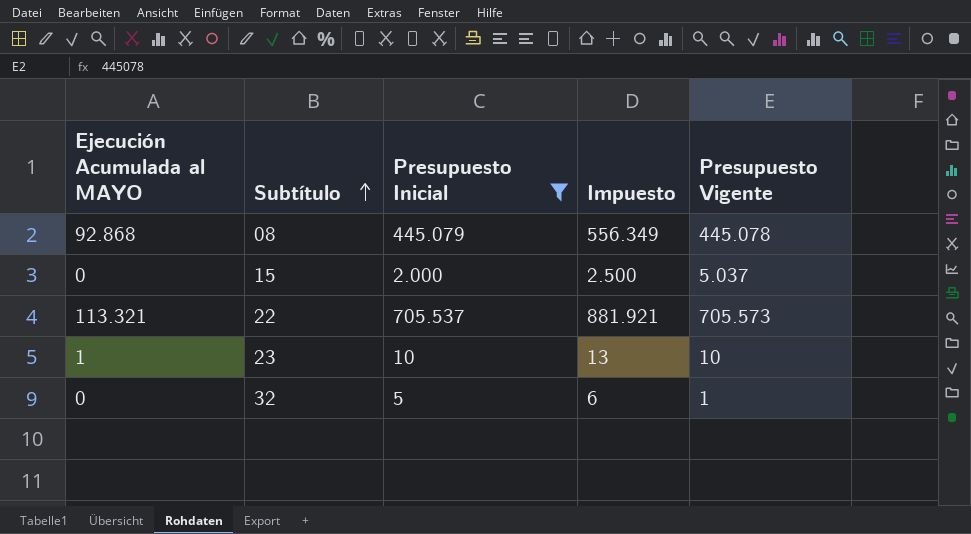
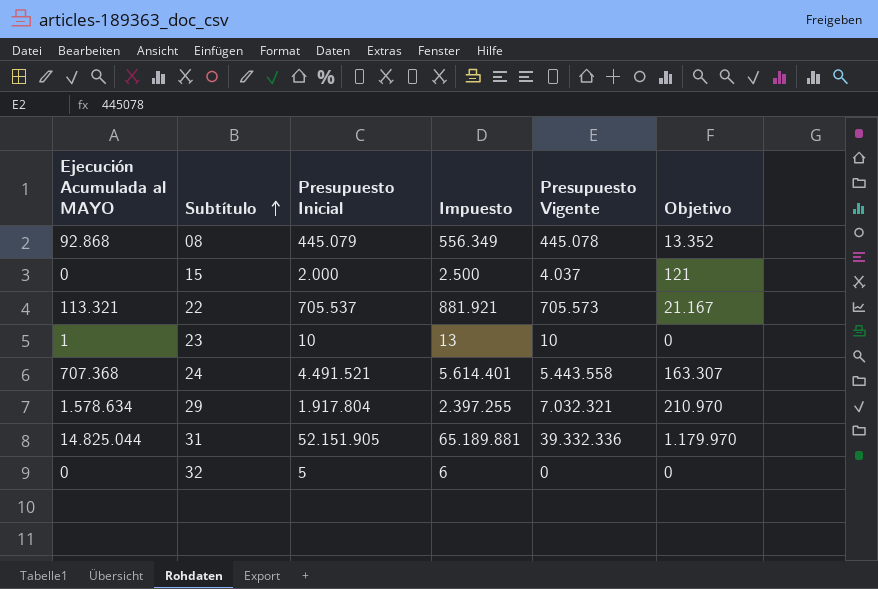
filter: Presupuesto Inicial <= 705.537 -> none
column Objetivo | formula: none -> [Presupuesto Vigente] * 0,03
15 | Presupuesto Vigente: 5.037 -> 4.037
32 | Presupuesto Vigente: 1 -> 0

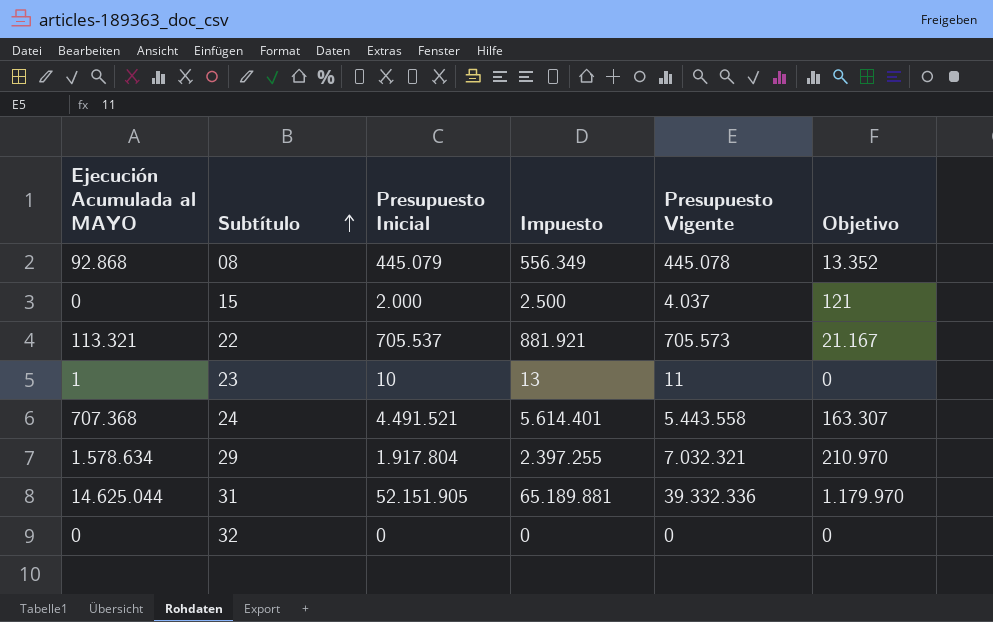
23 | Presupuesto Vigente: 10 -> 11
31 | Ejecución Acumulada al MAYO: 14.825.044 -> 14.625.044
32 | Presupuesto Inicial: 5 -> 0
32 | Impuesto: 6 -> 0

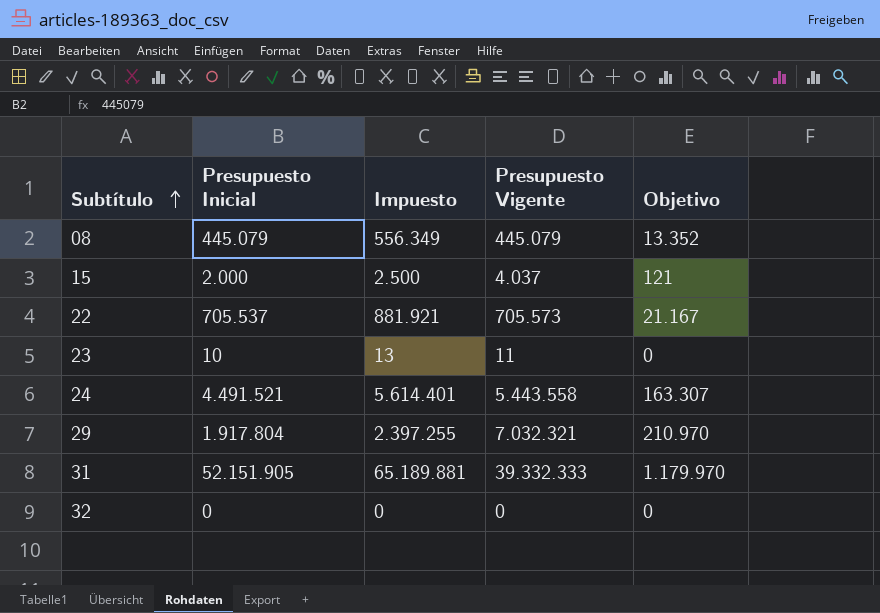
column Ejecución Acumulada al MAYO | position: 1 -> none
08 | Presupuesto Vigente: 445.078 -> 445.079
31 | Presupuesto Vigente: 39.332.336 -> 39.332.333

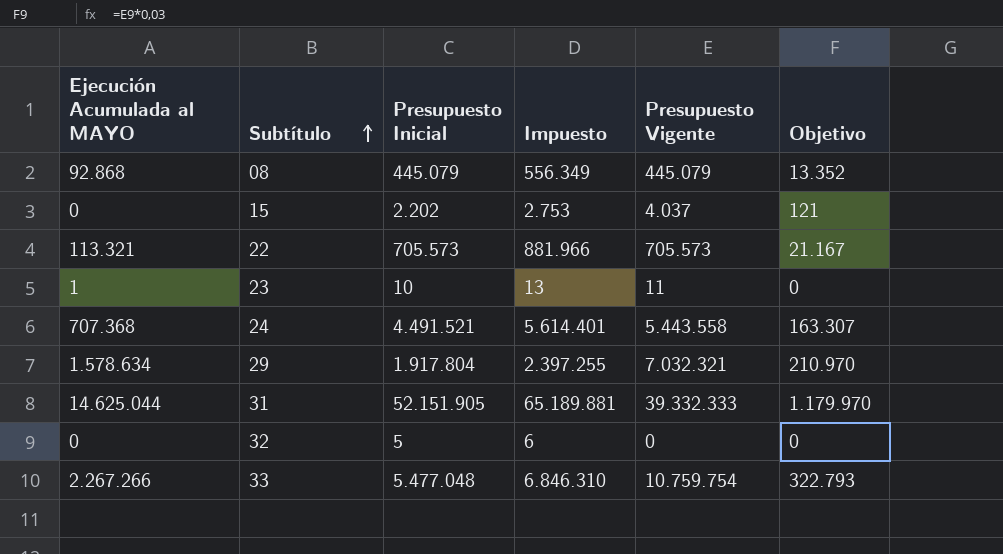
column Ejecución Acumulada al MAYO | position: none -> 1
15 | Presupuesto Inicial: 2.000 -> 2.202
15 | Impuesto: 2.500 -> 2.753
22 | Presupuesto Inicial: 705.537 -> 705.573
22 | Impuesto: 881.921 -> 881.966
32 | Presupuesto Inicial: 0 -> 5
32 | Impuesto: 0 -> 6
row 33: none -> 2.267.266 | 5.477.048 | 6.846.310 | 10.759.754 | 322.793

